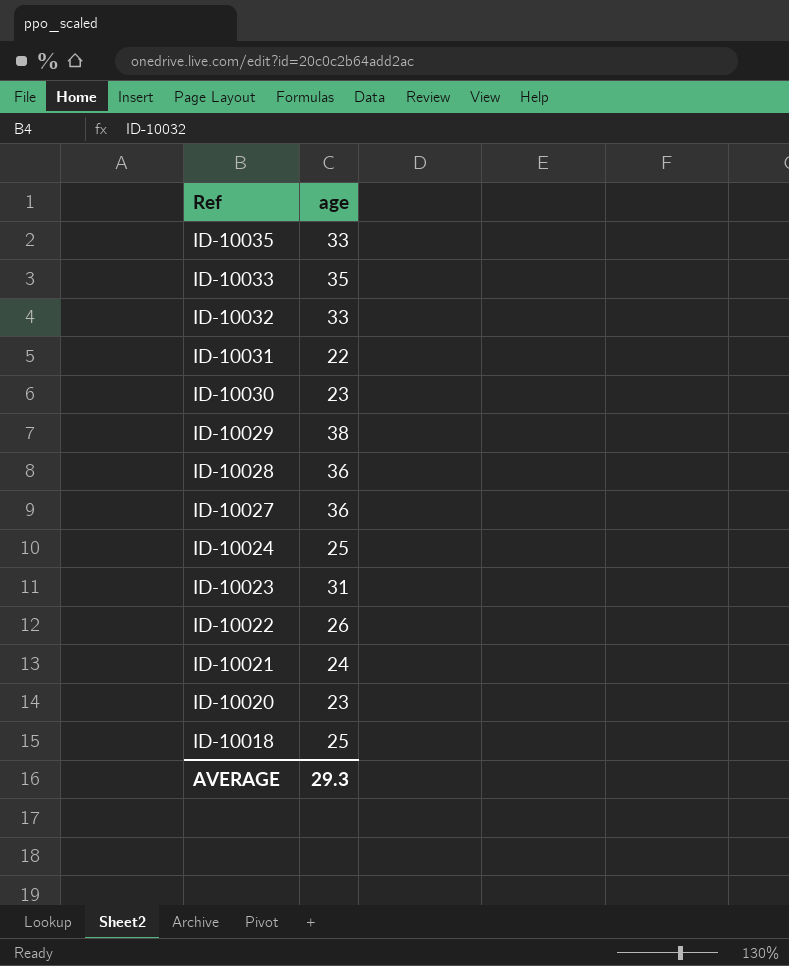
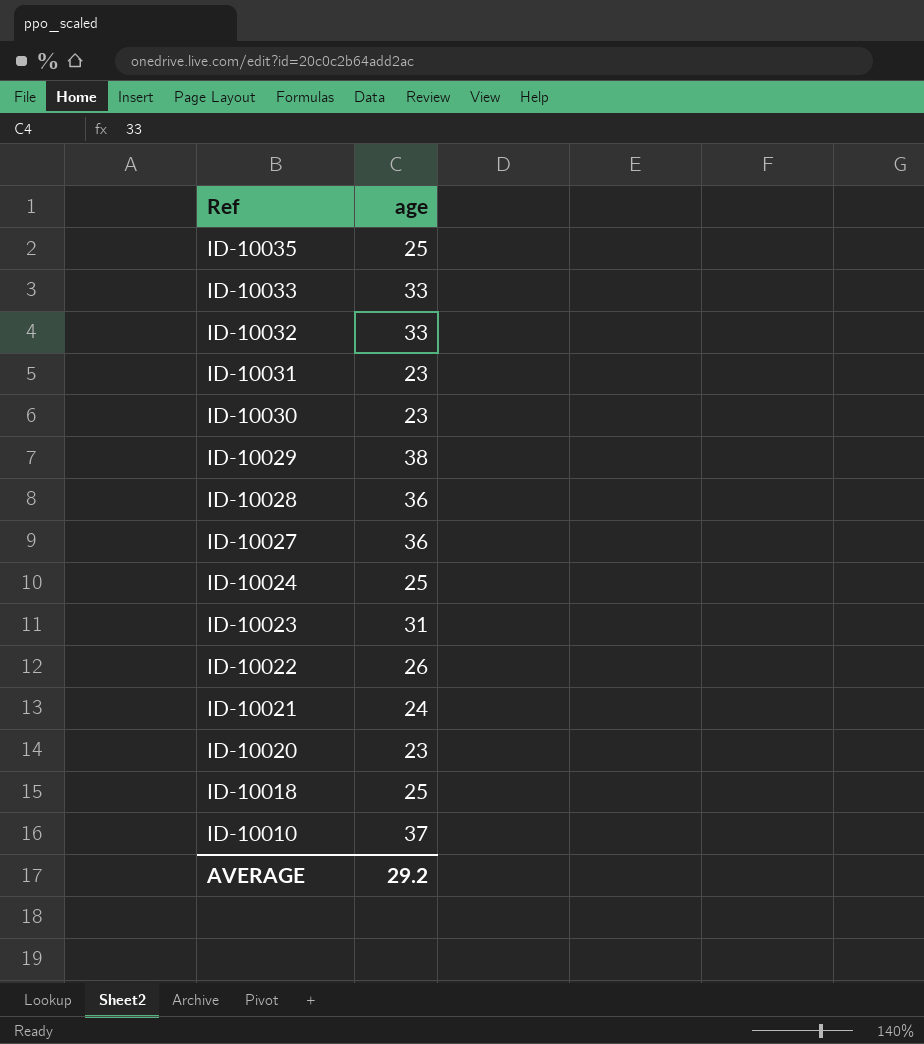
ID-10035 | age: 33 -> 25
ID-10033 | age: 35 -> 33
ID-10031 | age: 22 -> 23
row ID-10010: none -> 37
AVERAGE | age: 29.3 -> 29.2

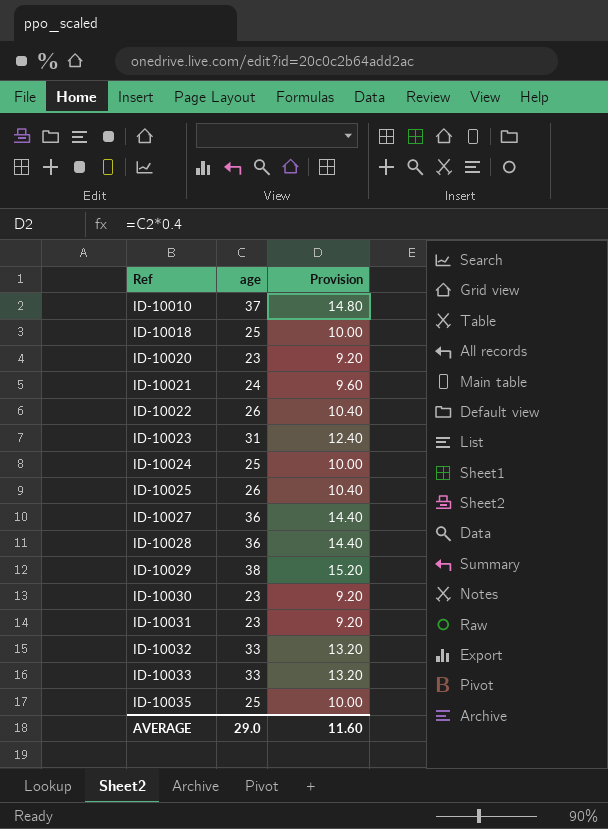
row order: Ref descending -> Ref ascending
column Provision | formula: none -> [age] * 0.4
row ID-10025: none -> 26 | 10.40
AVERAGE | age: 29.2 -> 29.0

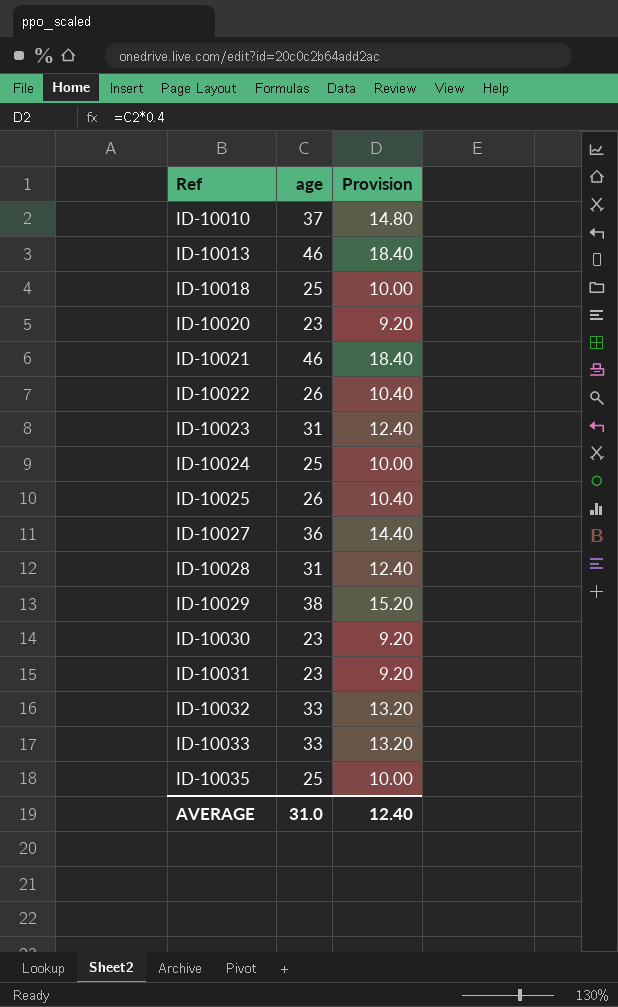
row ID-10013: none -> 46 | 18.40
ID-10021 | age: 24 -> 46
ID-10021 | Provision: 9.60 -> 18.40
ID-10028 | age: 36 -> 31
ID-10028 | Provision: 14.40 -> 12.40
AVERAGE | age: 29.0 -> 31.0
AVERAGE | Provision: 11.60 -> 12.40

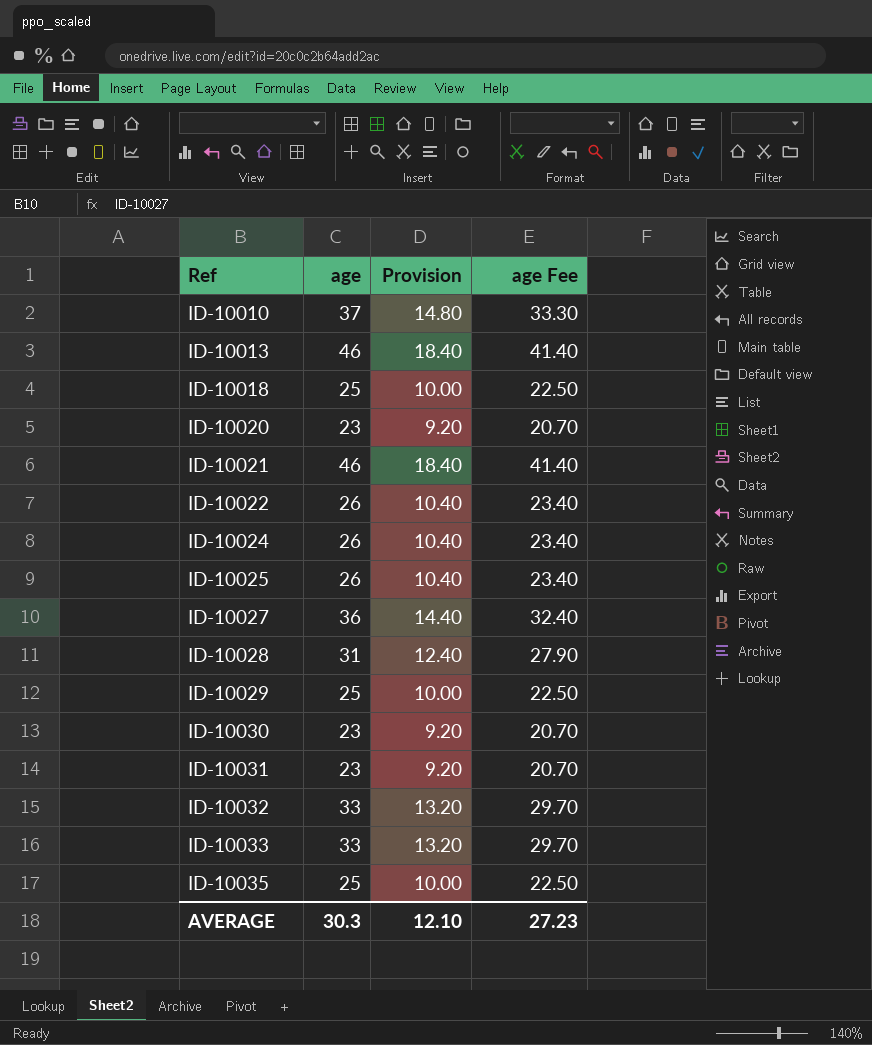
column age Fee | formula: none -> [age] * 0.9
row ID-10023: 31 | 12.40 -> none
ID-10024 | age: 25 -> 26
ID-10024 | Provision: 10.00 -> 10.40
ID-10029 | age: 38 -> 25
ID-10029 | Provision: 15.20 -> 10.00
AVERAGE | age: 31.0 -> 30.3
AVERAGE | Provision: 12.40 -> 12.10

